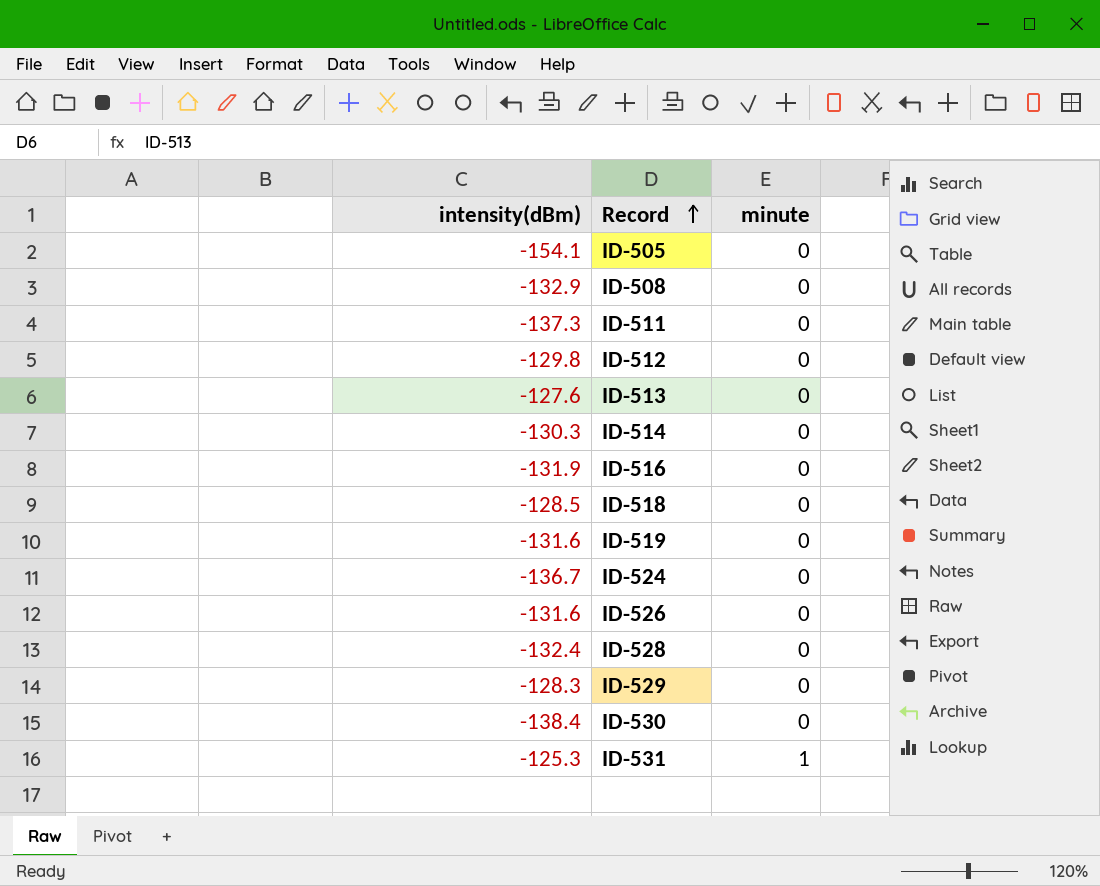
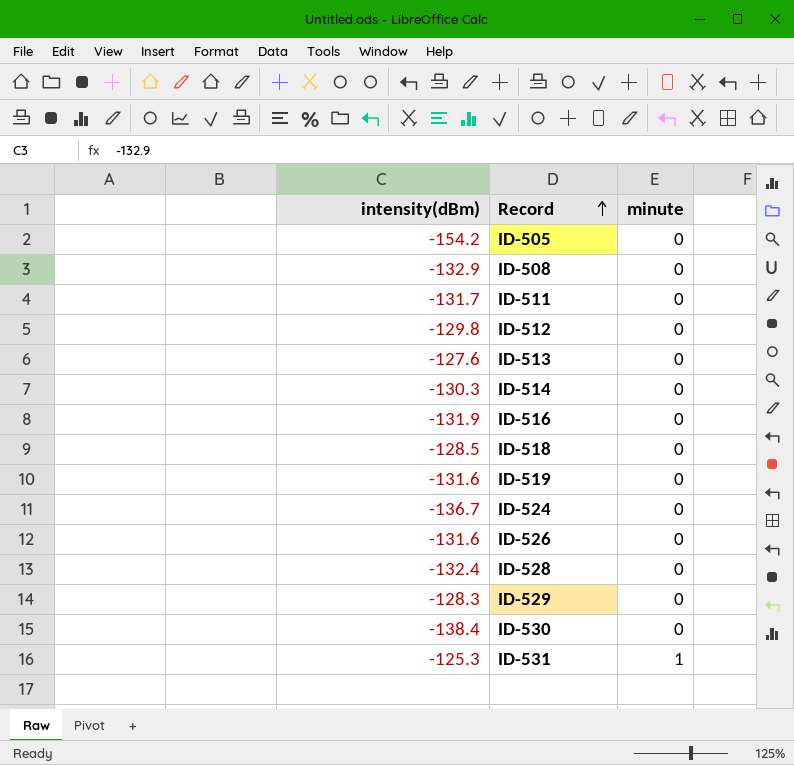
ID-505 | intensity(dBm): -154.1 -> -154.2
ID-511 | intensity(dBm): -137.3 -> -131.7

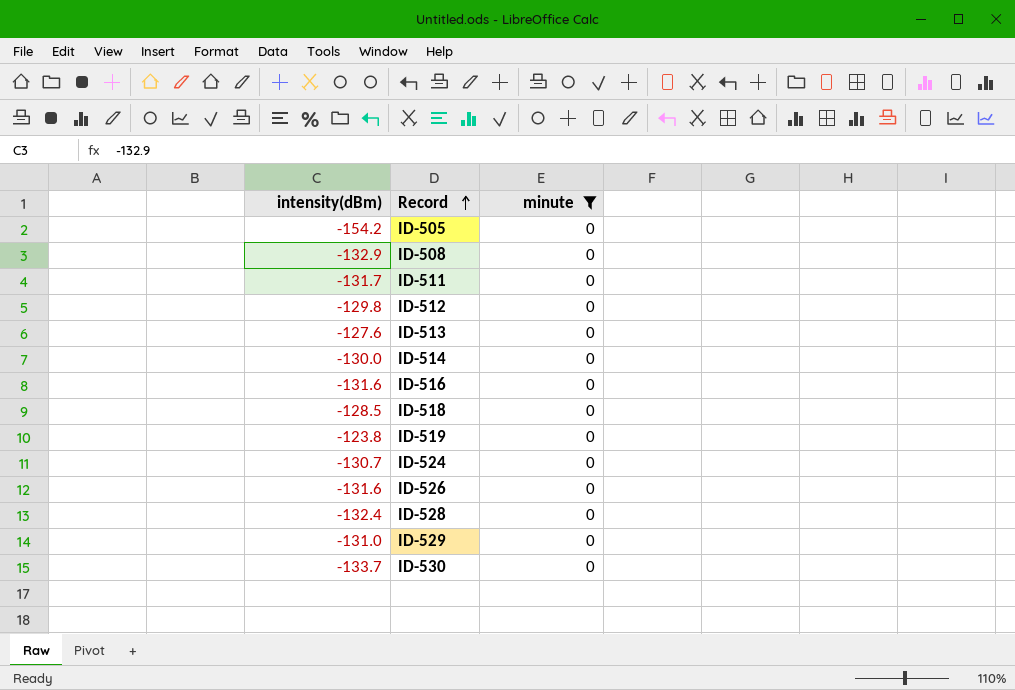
filter: none -> minute = 0
ID-514 | intensity(dBm): -130.3 -> -130.0
ID-516 | intensity(dBm): -131.9 -> -131.6
ID-519 | intensity(dBm): -131.6 -> -123.8
ID-524 | intensity(dBm): -136.7 -> -130.7
ID-529 | intensity(dBm): -128.3 -> -131.0
ID-530 | intensity(dBm): -138.4 -> -133.7

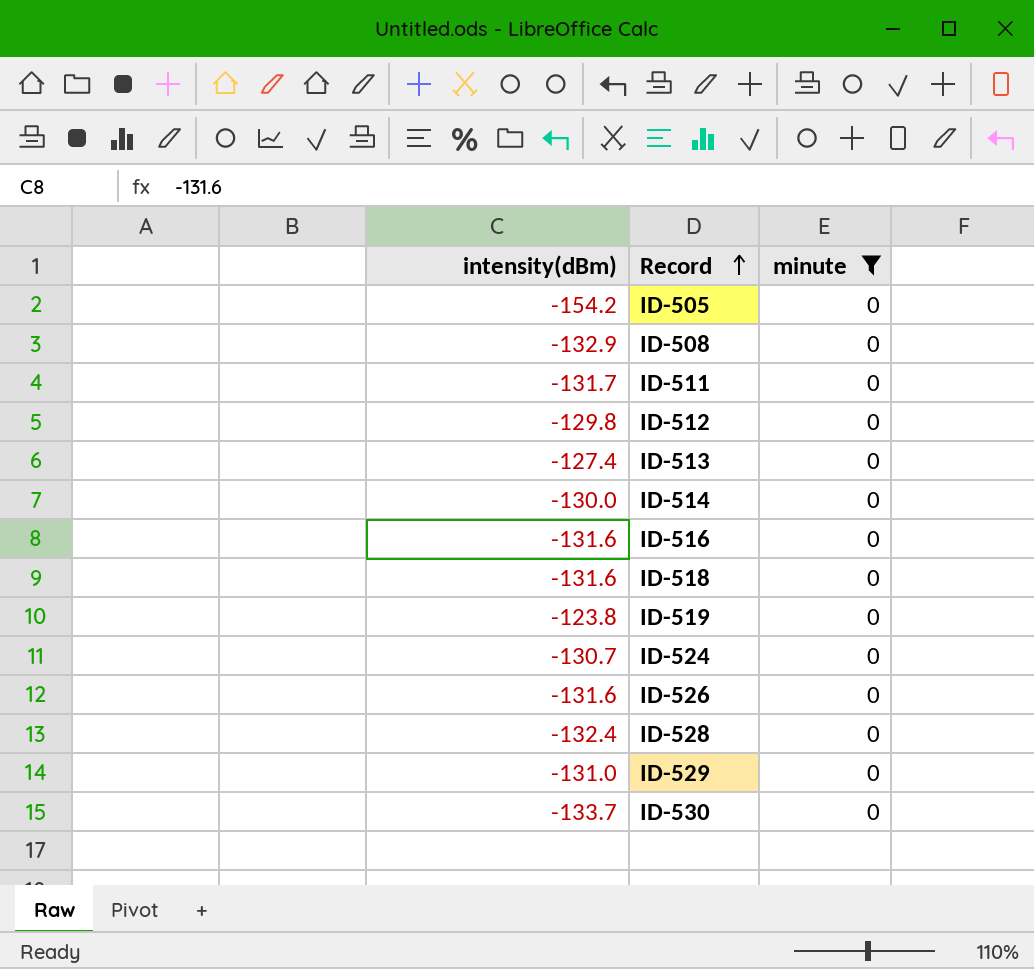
ID-513 | intensity(dBm): -127.6 -> -127.4
ID-518 | intensity(dBm): -128.5 -> -131.6

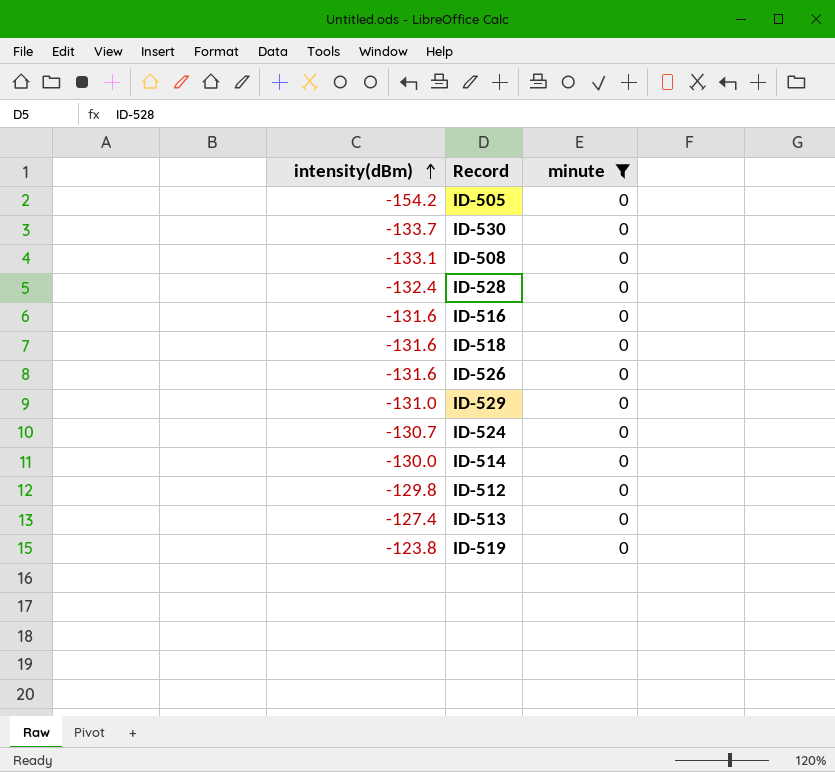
row order: Record ascending -> intensity(dBm) ascending
row ID-511: -131.7 | 0 -> none
ID-508 | intensity(dBm): -132.9 -> -133.1

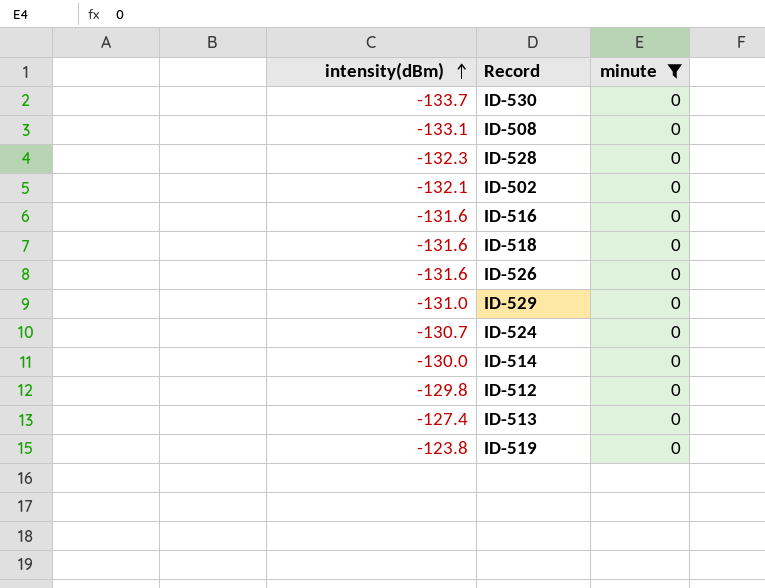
row ID-505: -154.2 | 0 -> none
ID-528 | intensity(dBm): -132.4 -> -132.3
row ID-502: none -> -132.1 | 0

